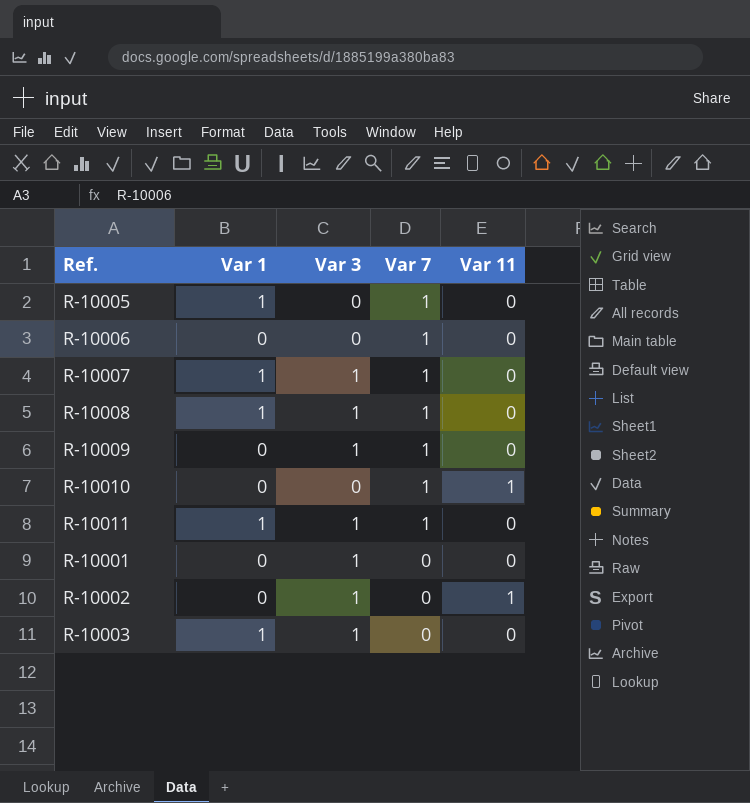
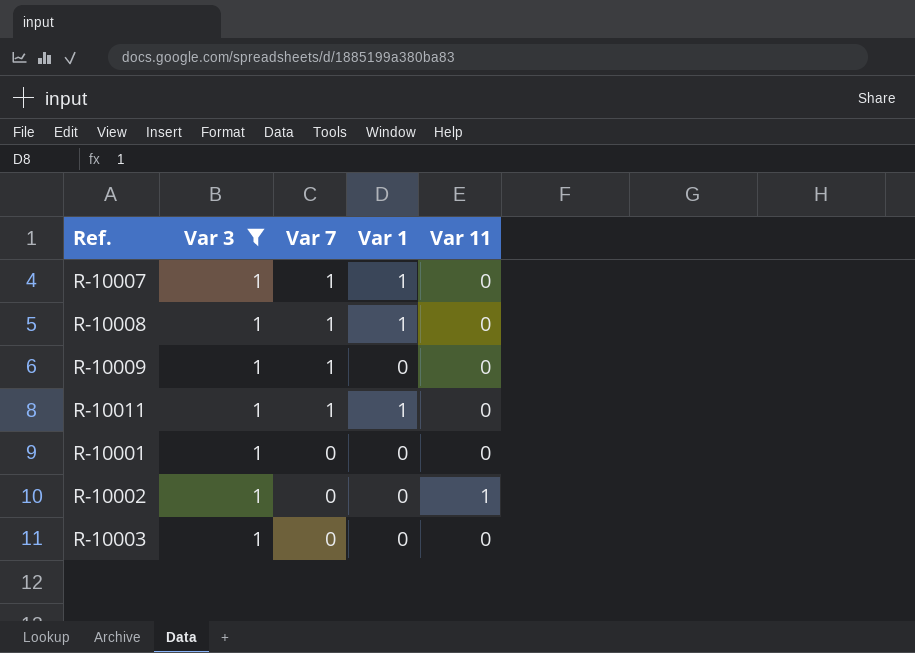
filter: none -> Var 3 = 1
column Var 1 | position: 2 -> 4
R-10003 | Var 1: 1 -> 0

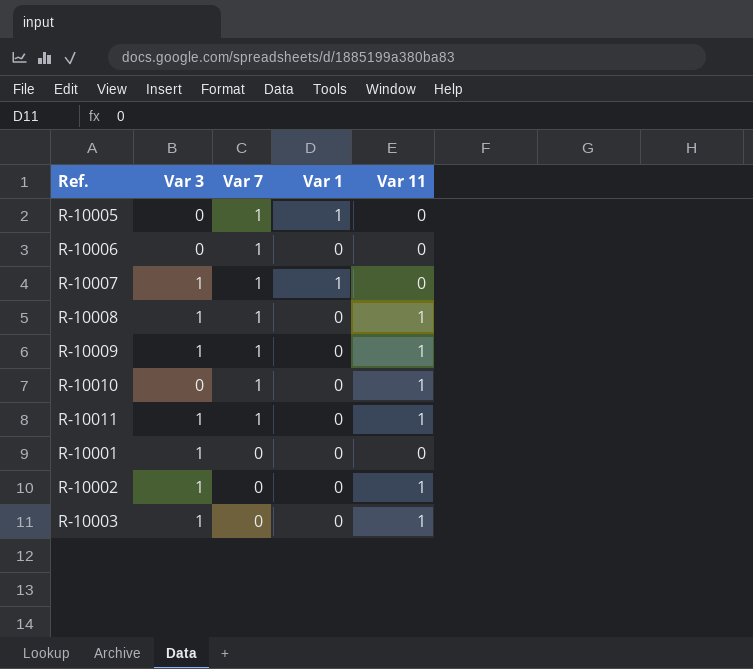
filter: Var 3 = 1 -> none
R-10008 | Var 1: 1 -> 0
R-10008 | Var 11: 0 -> 1
R-10009 | Var 11: 0 -> 1
R-10011 | Var 1: 1 -> 0
R-10011 | Var 11: 0 -> 1
R-10003 | Var 11: 0 -> 1

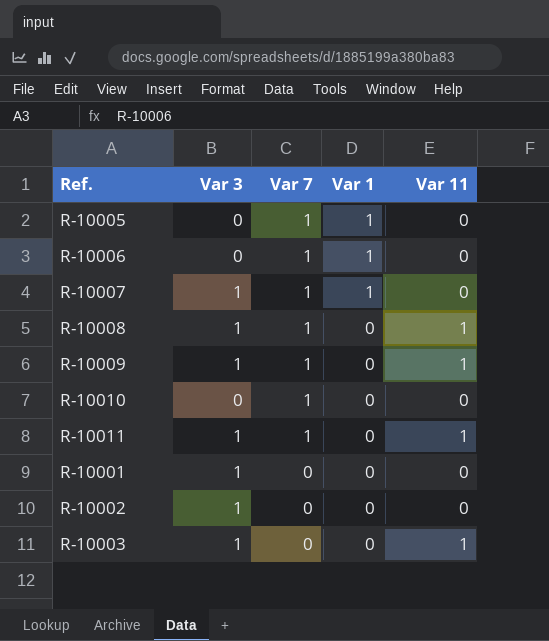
R-10006 | Var 1: 0 -> 1
R-10010 | Var 11: 1 -> 0
R-10002 | Var 11: 1 -> 0

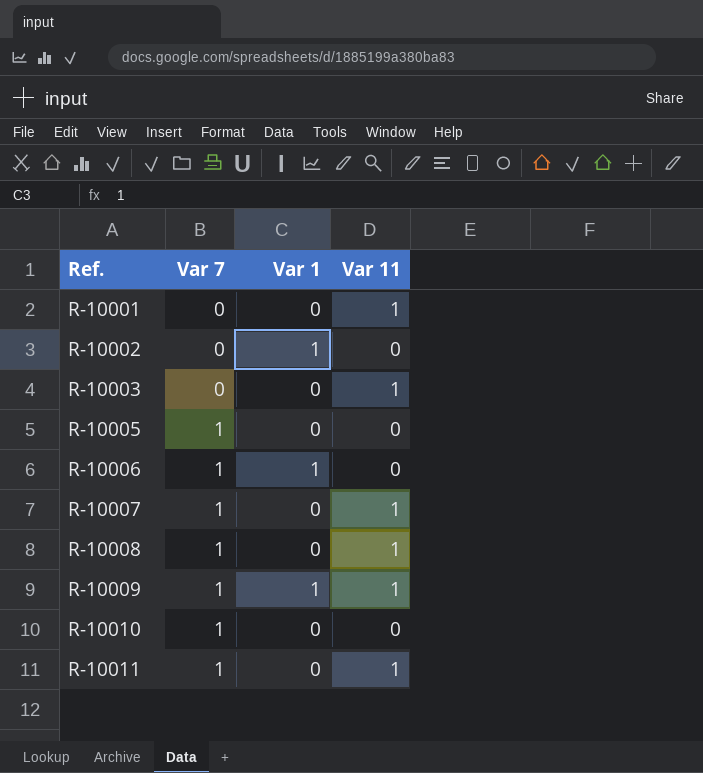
row order: Var 7 descending -> Ref. ascending
column Var 3 | position: 2 -> none
R-10001 | Var 11: 0 -> 1
R-10002 | Var 1: 0 -> 1
R-10005 | Var 1: 1 -> 0
R-10007 | Var 1: 1 -> 0
R-10007 | Var 11: 0 -> 1
R-10009 | Var 1: 0 -> 1

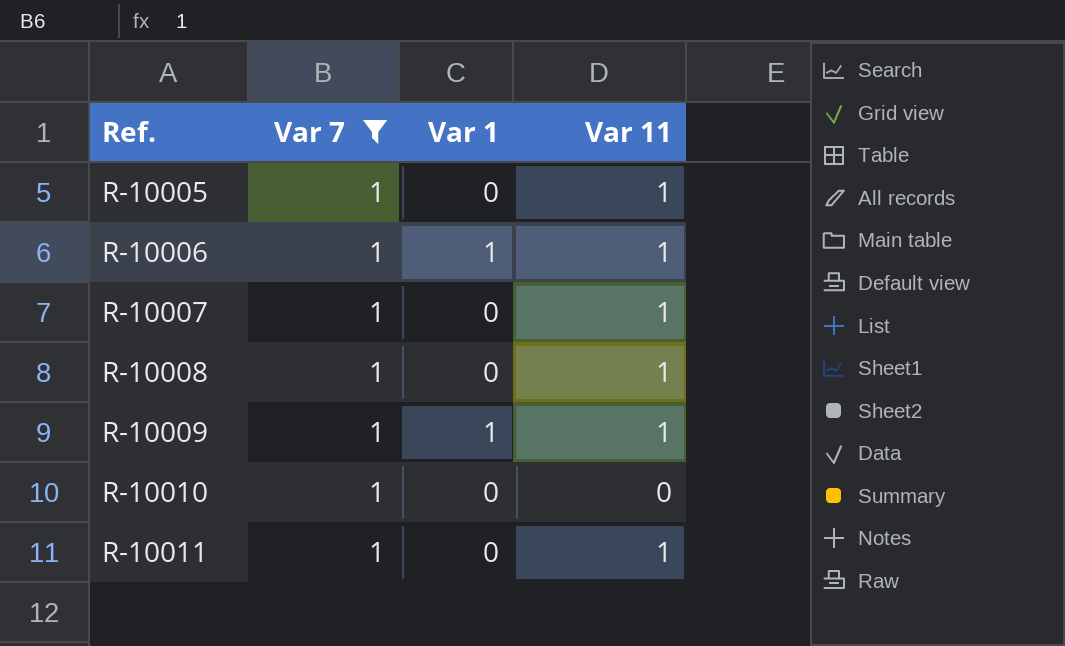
filter: none -> Var 7 = 1
R-10005 | Var 11: 0 -> 1
R-10006 | Var 11: 0 -> 1

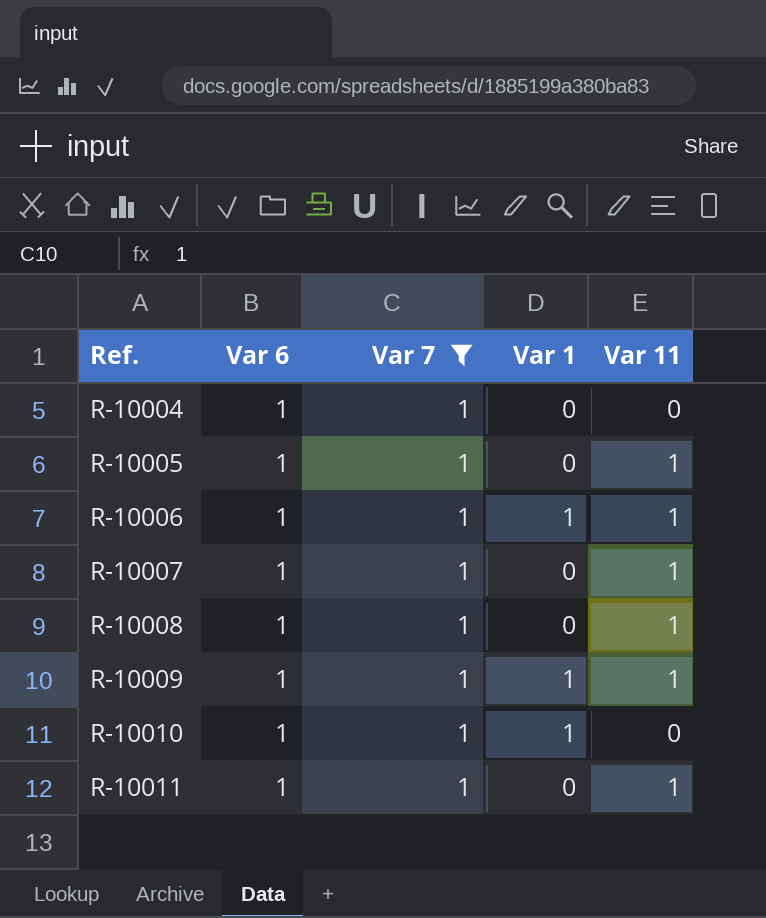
column Var 6 | position: none -> 2
row R-10004: none -> 1 | 1 | 0 | 0
R-10010 | Var 1: 0 -> 1

